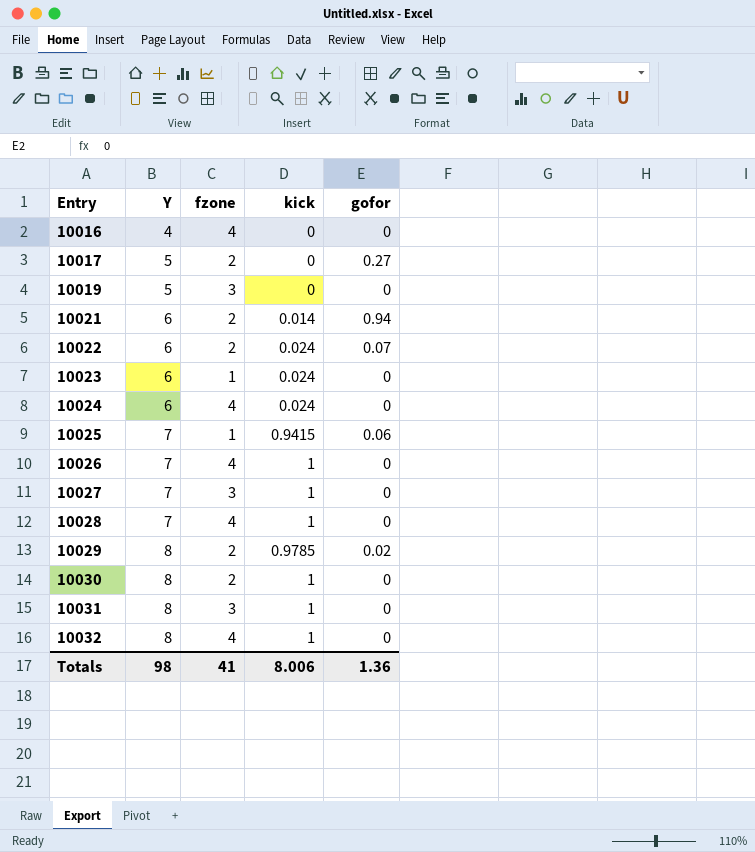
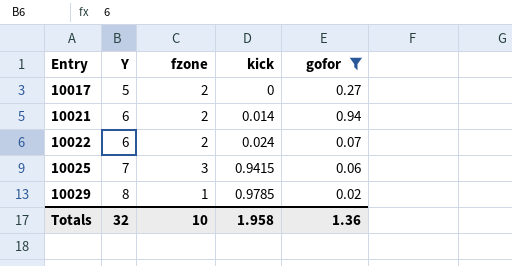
filter: none -> gofor != 0
10025 | fzone: 1 -> 3
10029 | fzone: 2 -> 1
Totals | Y: 98 -> 32
Totals | fzone: 41 -> 10
Totals | kick: 8.006 -> 1.958

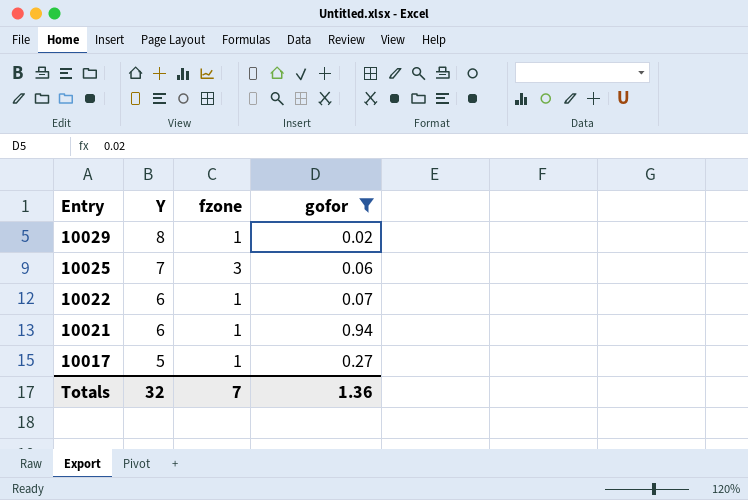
row order: Entry ascending -> Entry descending
column kick | position: 4 -> none
10022 | fzone: 2 -> 1
10021 | fzone: 2 -> 1
10017 | fzone: 2 -> 1
Totals | fzone: 10 -> 7

